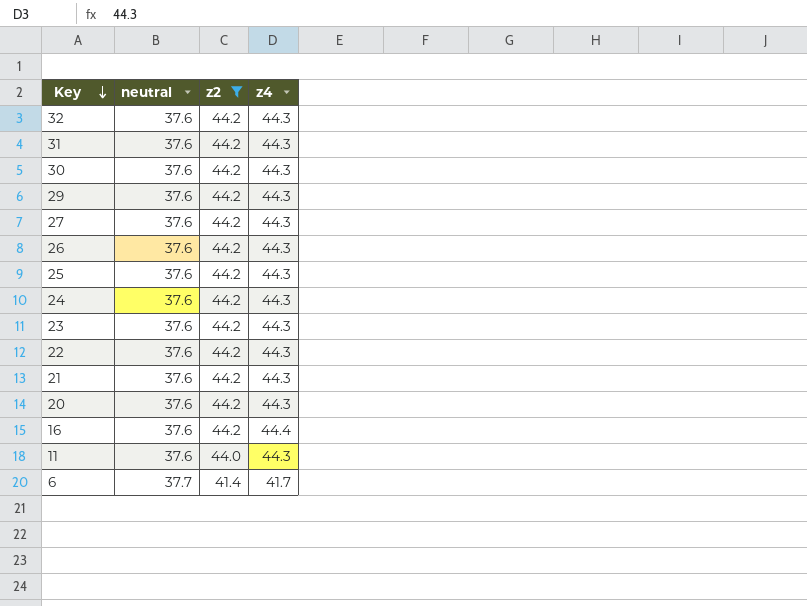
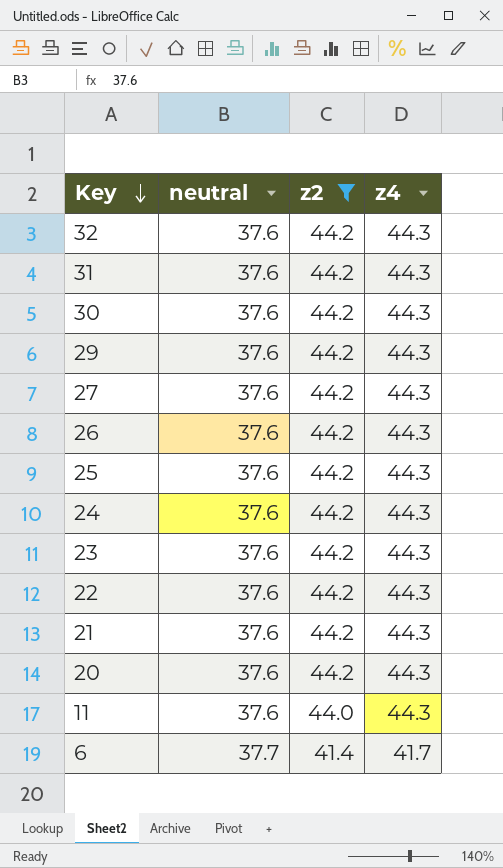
row 16: 37.6 | 44.2 | 44.4 -> none

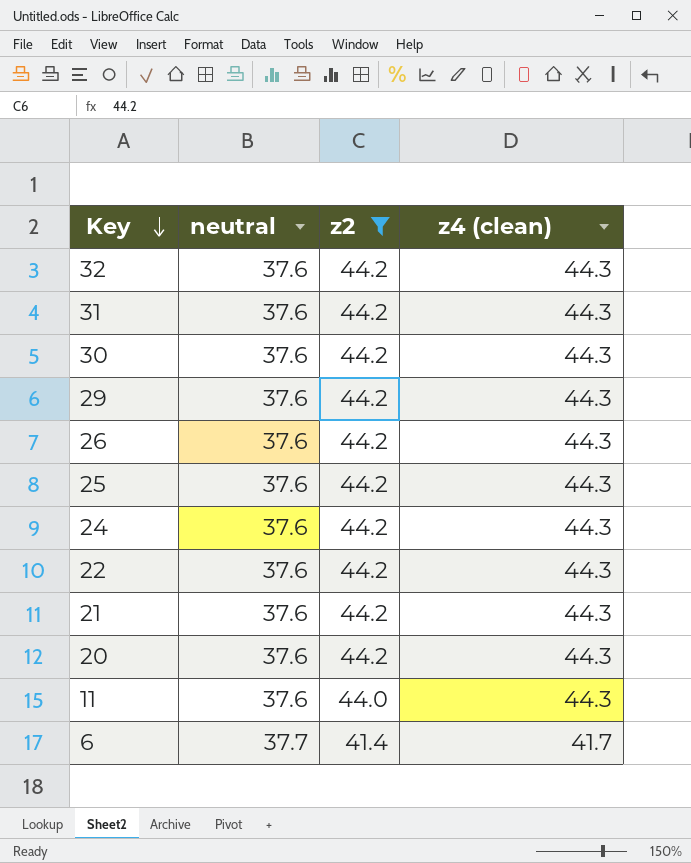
column name: z4 -> z4 (clean)
row 27: 37.6 | 44.2 | 44.3 -> none
row 23: 37.6 | 44.2 | 44.3 -> none

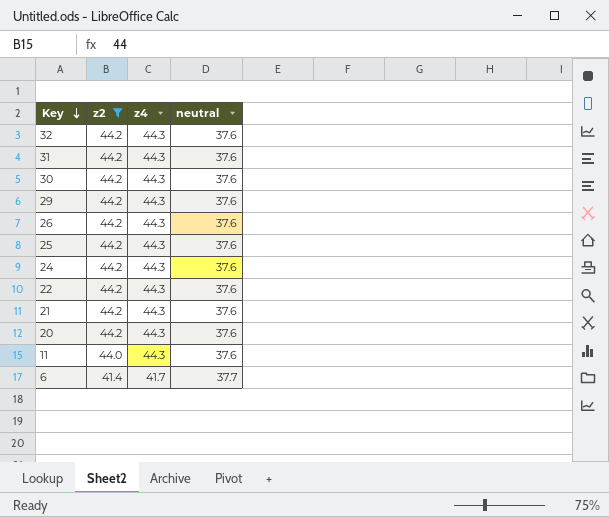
column name: z4 (clean) -> z4
column neutral | position: 2 -> 4

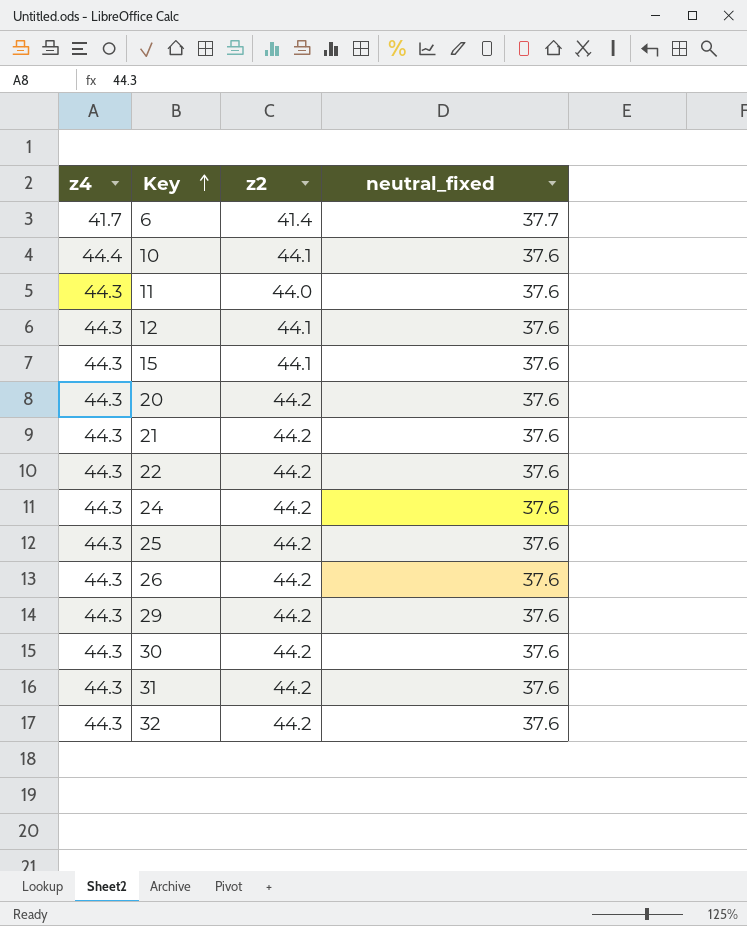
filter: z2 != 44.1 -> none
row order: Key descending -> Key ascending
column z4 | position: 3 -> 1
column name: neutral -> neutral_fixed

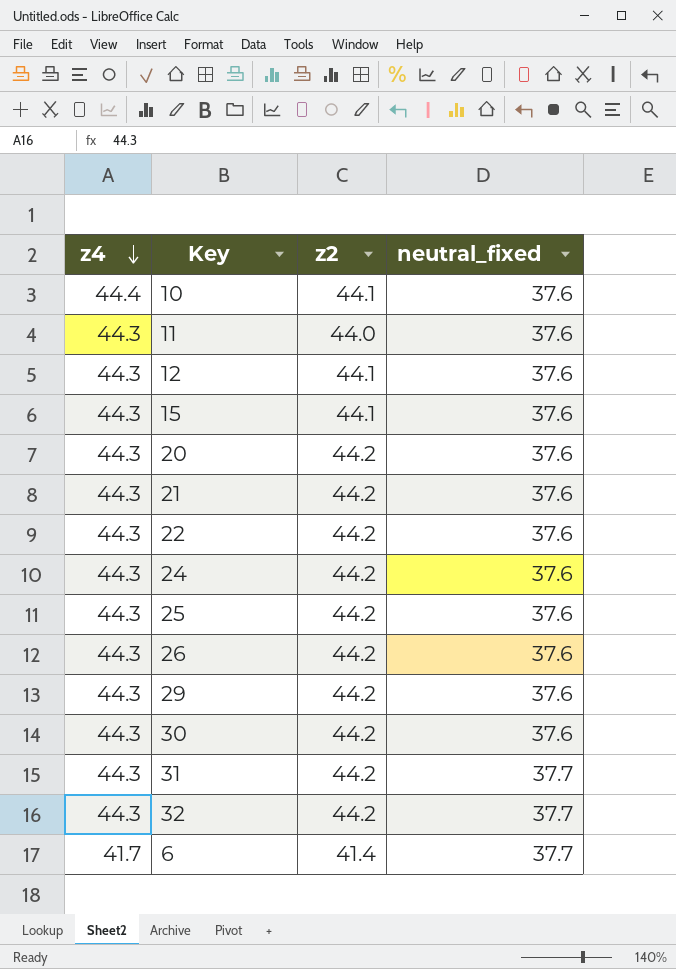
row order: Key ascending -> z4 descending
31 | neutral_fixed: 37.6 -> 37.7
32 | neutral_fixed: 37.6 -> 37.7

